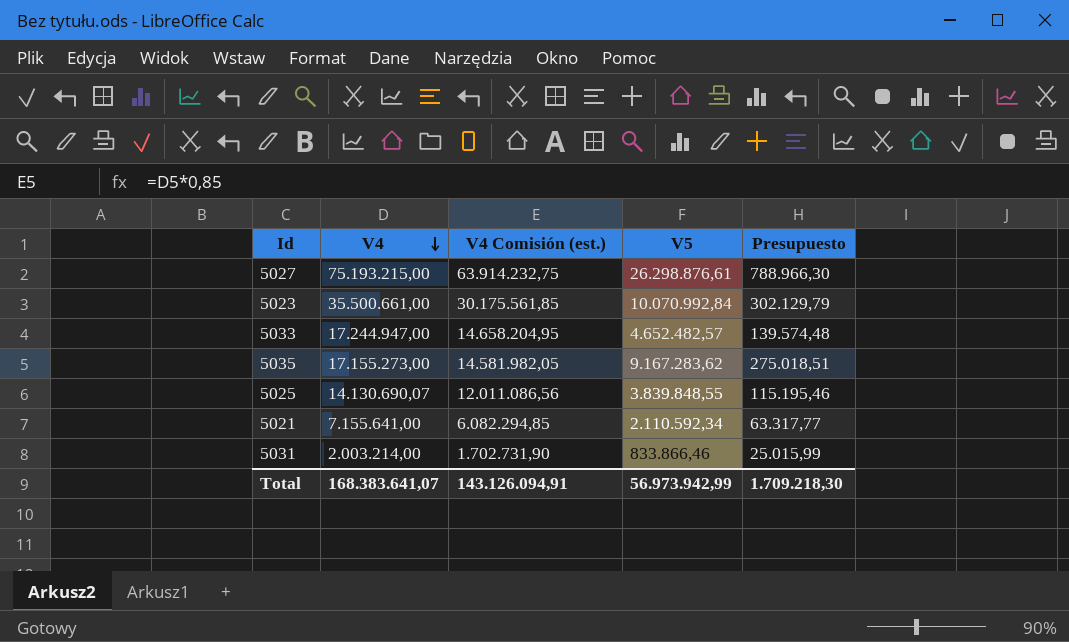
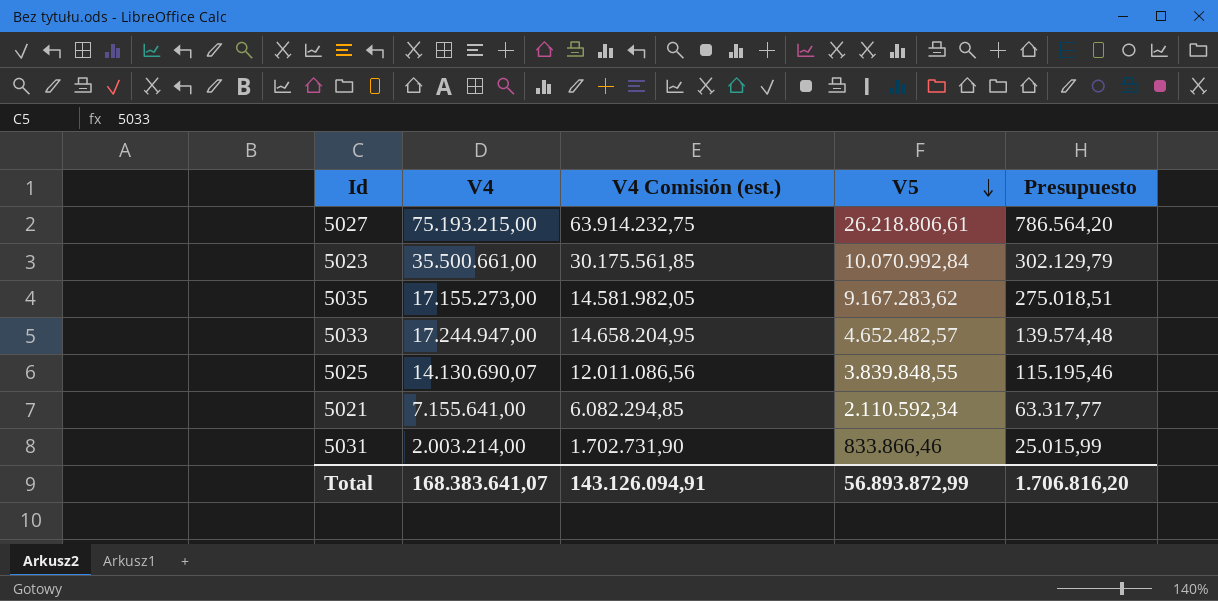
row order: V4 descending -> V5 descending
5027 | V5: 26.298.876,61 -> 26.218.806,61
5027 | Presupuesto: 788.966,30 -> 786.564,20
Total | V5: 56.973.942,99 -> 56.893.872,99
Total | Presupuesto: 1.709.218,30 -> 1.706.816,20

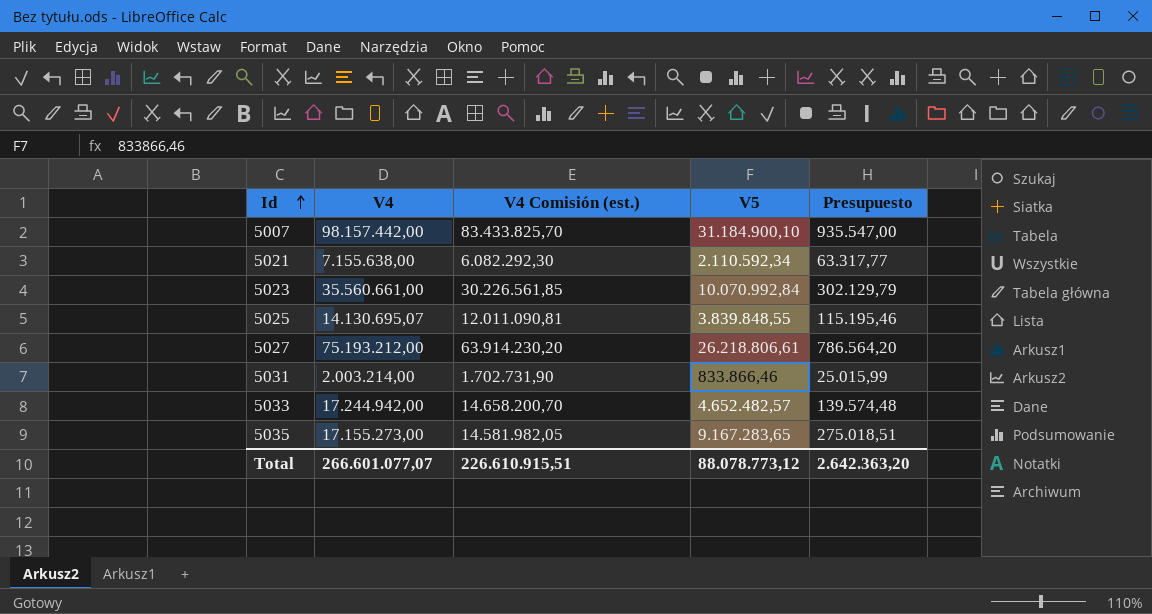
row order: V5 descending -> Id ascending
row 5007: none -> 98.157.442,00 | 83.433.825,70 | 31.184.900,10 | 935.547,00
5021 | V4: 7.155.641,00 -> 7.155.638,00
5021 | V4 Comisión (est.): 6.082.294,85 -> 6.082.292,30
5023 | V4: 35.500.661,00 -> 35.560.661,00
5023 | V4 Comisión (est.): 30.175.561,85 -> 30.226.561,85
5025 | V4: 14.130.690,07 -> 14.130.695,07
5025 | V4 Comisión (est.): 12.011.086,56 -> 12.011.090,81
5027 | V4: 75.193.215,00 -> 75.193.212,00
5027 | V4 Comisión (est.): 63.914.232,75 -> 63.914.230,20
5033 | V4: 17.244.947,00 -> 17.244.942,00
5033 | V4 Comisión (est.): 14.658.204,95 -> 14.658.200,70
5035 | V5: 9.167.283,62 -> 9.167.283,65
Total | V4: 168.383.641,07 -> 266.601.077,07
Total | V4 Comisión (est.): 143.126.094,91 -> 226.610.915,51
Total | V5: 56.893.872,99 -> 88.078.773,12
Total | Presupuesto: 1.706.816,20 -> 2.642.363,20

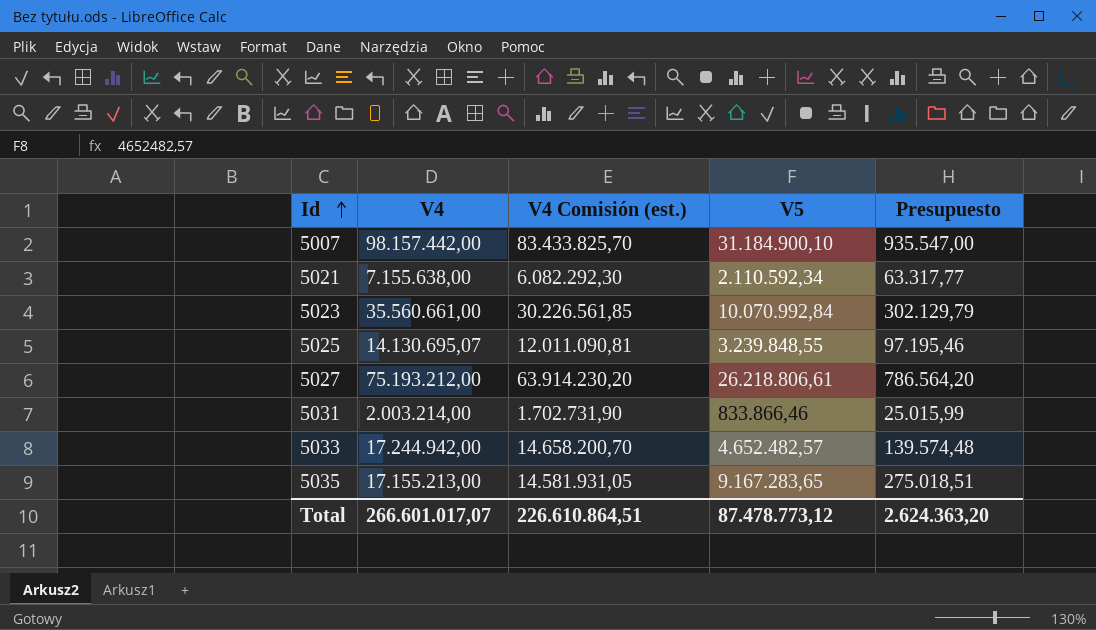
5025 | V5: 3.839.848,55 -> 3.239.848,55
5025 | Presupuesto: 115.195,46 -> 97.195,46
5035 | V4: 17.155.273,00 -> 17.155.213,00
5035 | V4 Comisión (est.): 14.581.982,05 -> 14.581.931,05
Total | V4: 266.601.077,07 -> 266.601.017,07
Total | V4 Comisión (est.): 226.610.915,51 -> 226.610.864,51
Total | V5: 88.078.773,12 -> 87.478.773,12
Total | Presupuesto: 2.642.363,20 -> 2.624.363,20

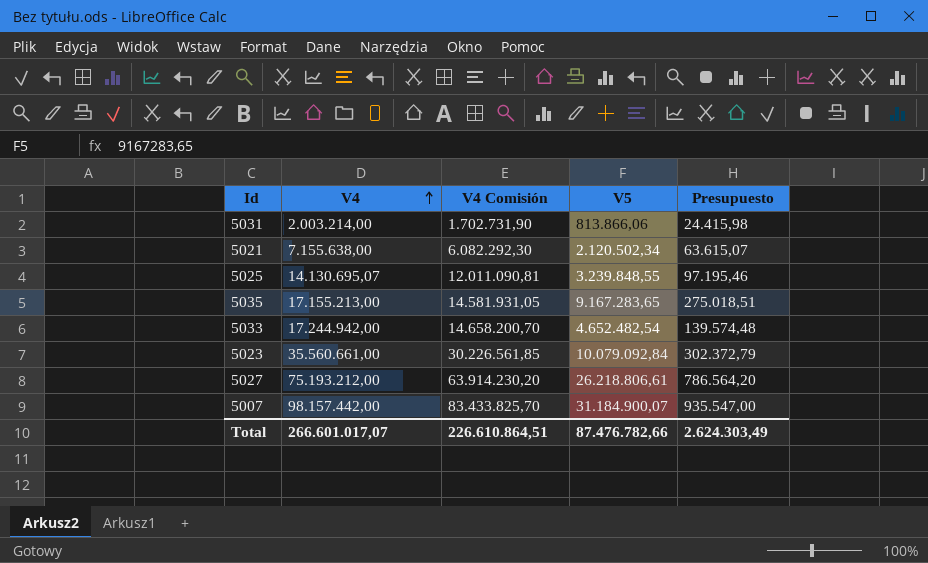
row order: Id ascending -> V4 ascending
column name: V4 Comisión (est.) -> V4 Comisión
5031 | V5: 833.866,46 -> 813.866,06
5031 | Presupuesto: 25.015,99 -> 24.415,98
5021 | V5: 2.110.592,34 -> 2.120.502,34
5021 | Presupuesto: 63.317,77 -> 63.615,07
5033 | V5: 4.652.482,57 -> 4.652.482,54
5023 | V5: 10.070.992,84 -> 10.079.092,84
5023 | Presupuesto: 302.129,79 -> 302.372,79
5007 | V5: 31.184.900,10 -> 31.184.900,07
Total | V5: 87.478.773,12 -> 87.476.782,66
Total | Presupuesto: 2.624.363,20 -> 2.624.303,49

